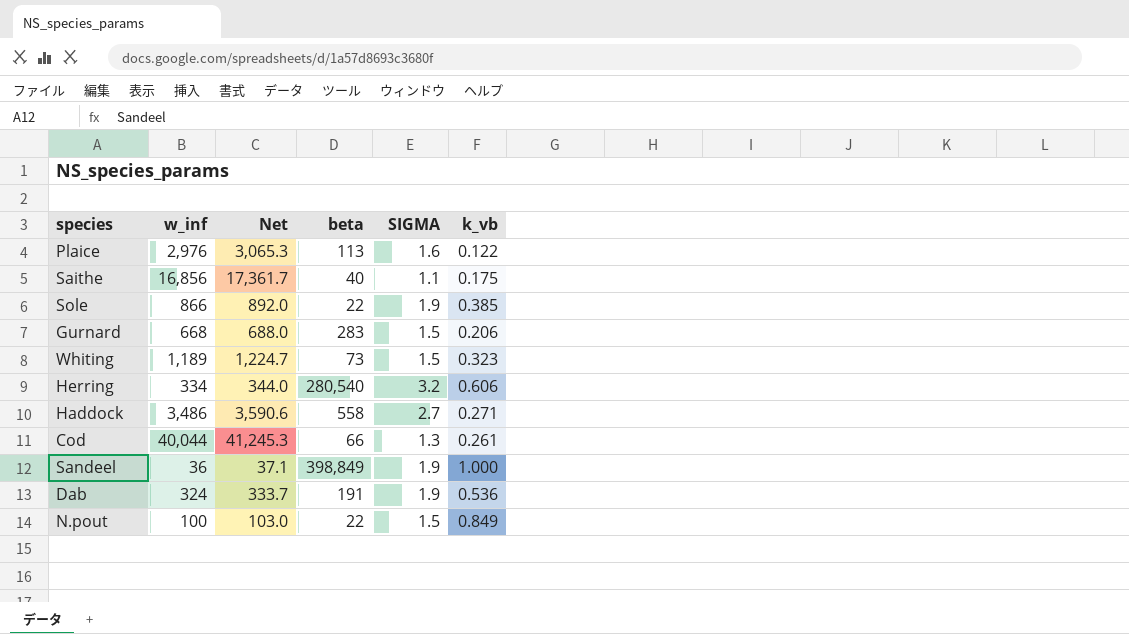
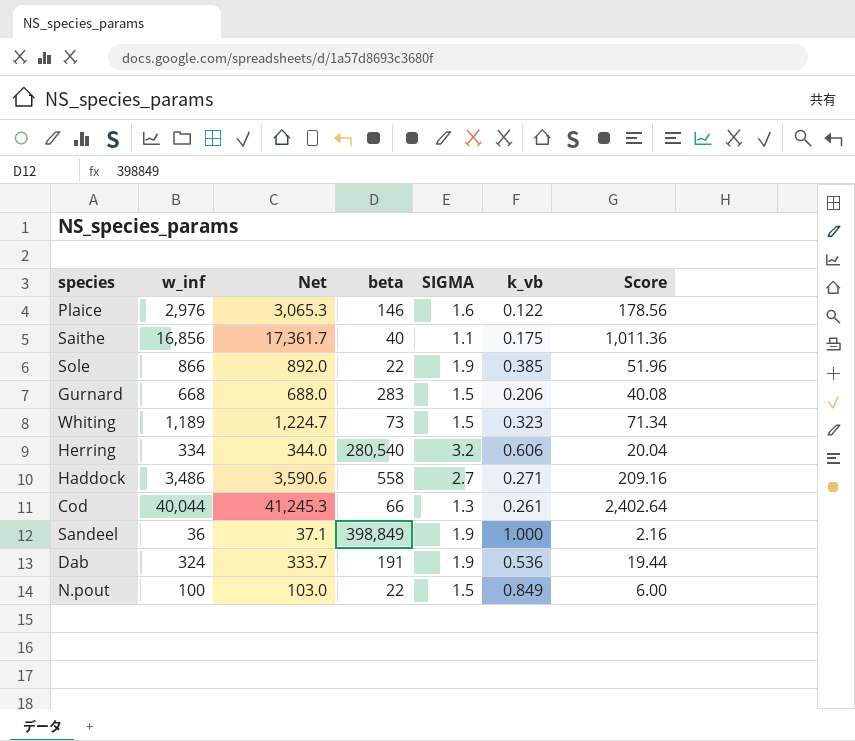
column Score | formula: none -> [w_inf] * 0.06
Plaice | beta: 113 -> 146

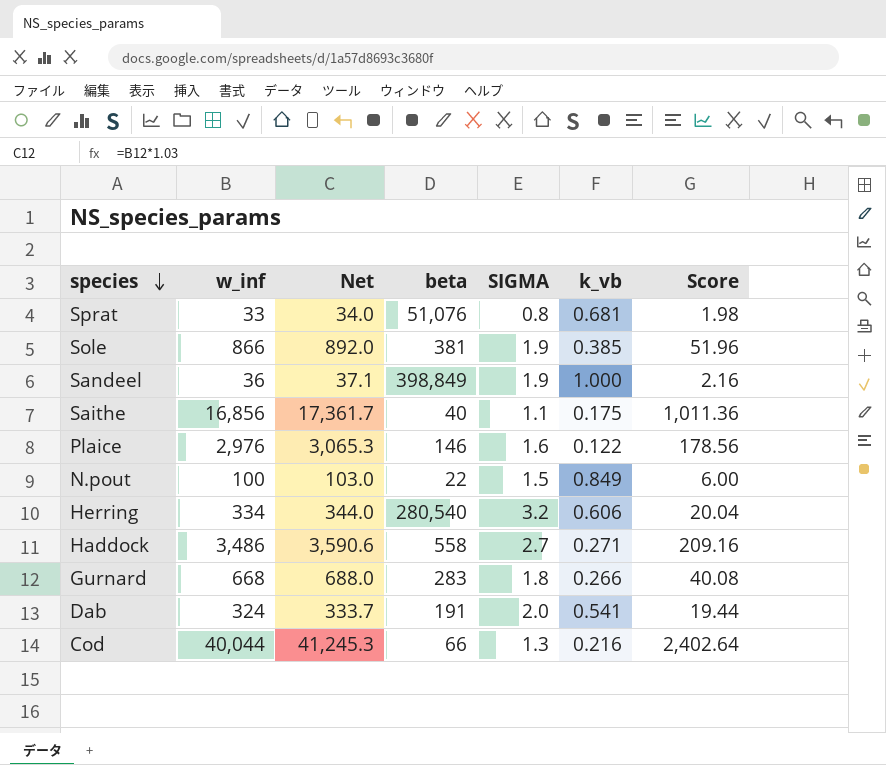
row order: none -> species descending
row Whiting: 1,189 | 1,224.7 | 73 | 1.5 | 0.323 | 71.34 -> none
row Sprat: none -> 33 | 34.0 | 51,076 | 0.8 | 0.681 | 1.98
Sole | beta: 22 -> 381
Gurnard | SIGMA: 1.5 -> 1.8
Gurnard | k_vb: 0.206 -> 0.266
Dab | SIGMA: 1.9 -> 2.0
Dab | k_vb: 0.536 -> 0.541
Cod | k_vb: 0.261 -> 0.216

